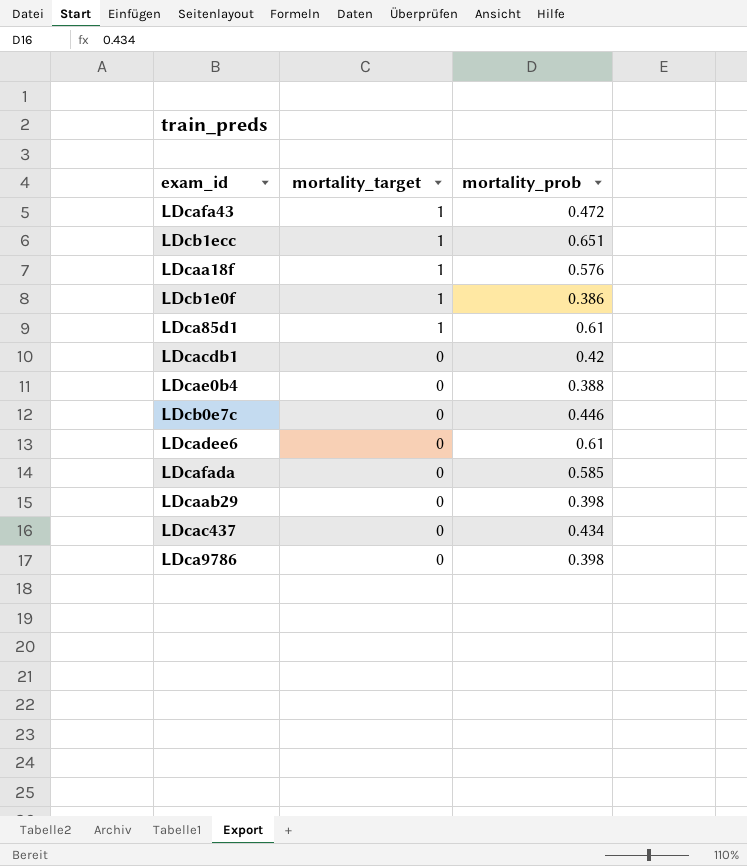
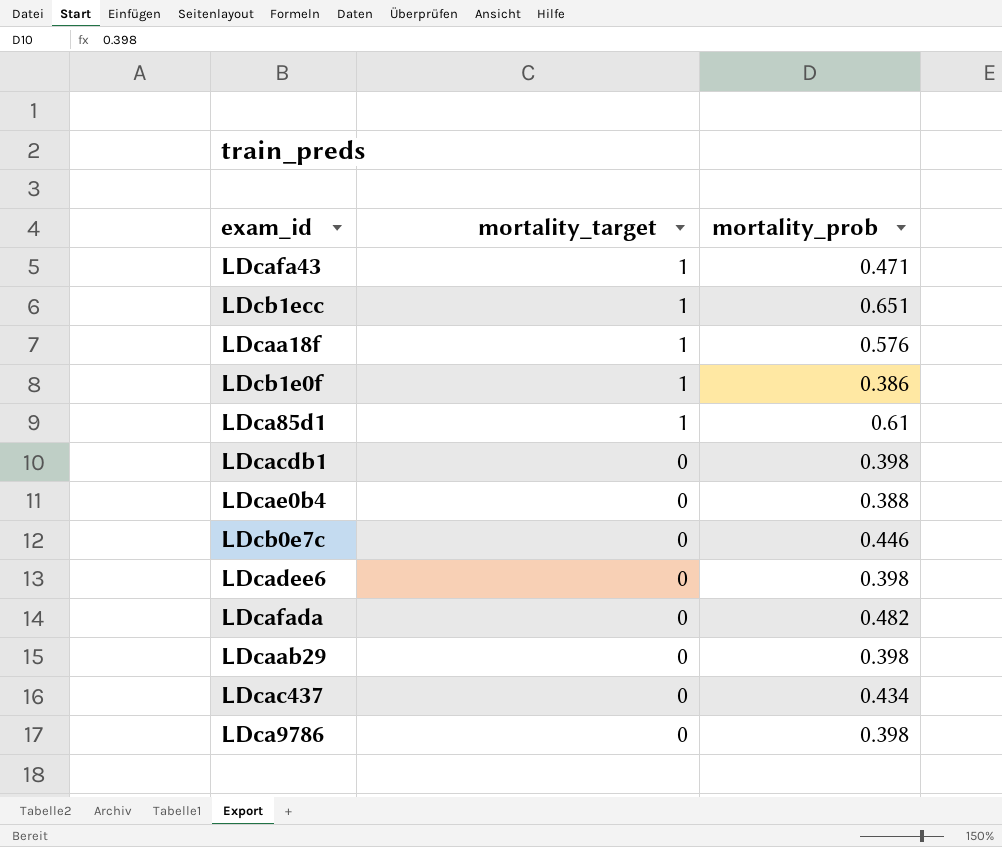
LDcafa43 | mortality_prob: 0.472 -> 0.471
LDcacdb1 | mortality_prob: 0.42 -> 0.398
LDcadee6 | mortality_prob: 0.61 -> 0.398
LDcafada | mortality_prob: 0.585 -> 0.482

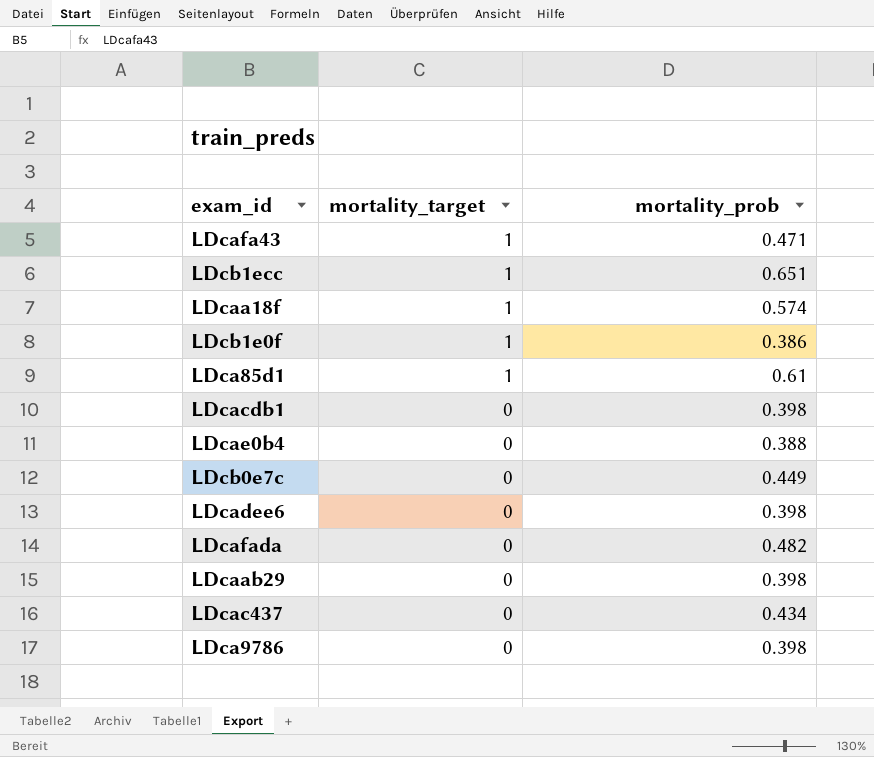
LDcaa18f | mortality_prob: 0.576 -> 0.574
LDcb0e7c | mortality_prob: 0.446 -> 0.449

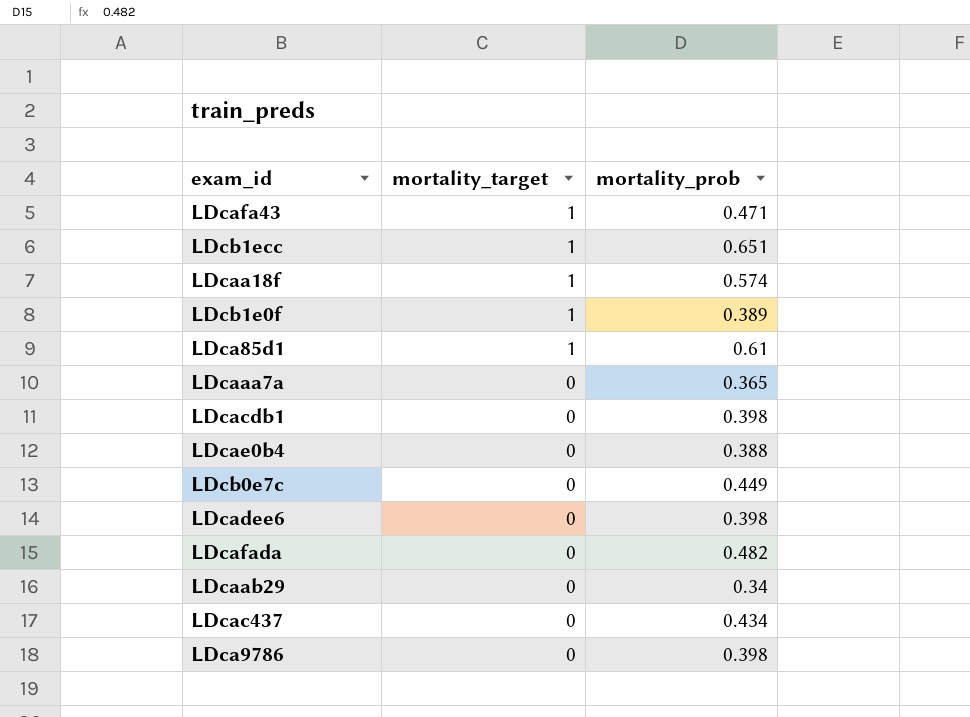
LDcb1e0f | mortality_prob: 0.386 -> 0.389
row LDcaaa7a: none -> 0 | 0.365
LDcaab29 | mortality_prob: 0.398 -> 0.34

